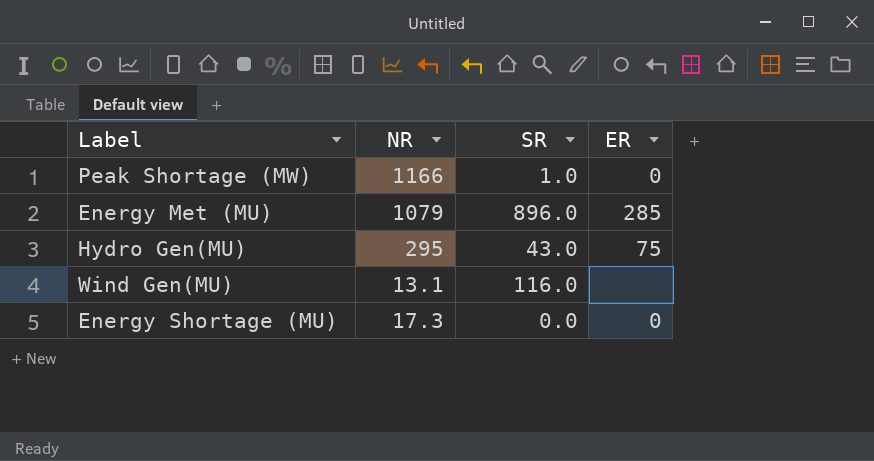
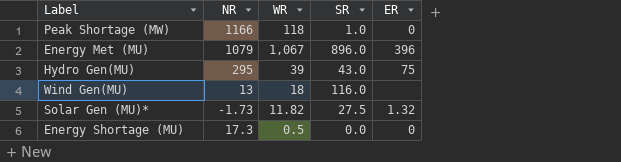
column WR | position: none -> 3
Energy Met (MU) | ER: 285 -> 396
Wind Gen(MU) | NR: 13.1 -> 13
row Solar Gen (MU)*: none -> -1.73 | 11.82 | 27.5 | 1.32

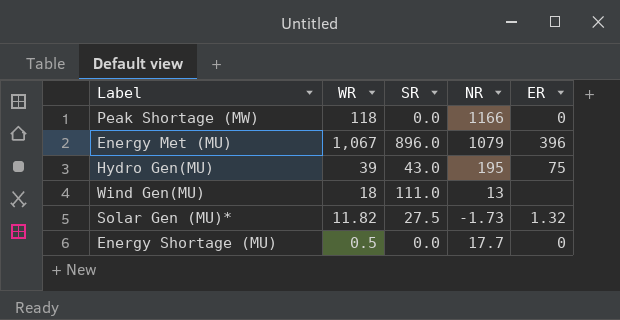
column NR | position: 2 -> 4
Peak Shortage (MW) | SR: 1.0 -> 0.0
Hydro Gen(MU) | NR: 295 -> 195
Wind Gen(MU) | SR: 116.0 -> 111.0
Energy Shortage (MU) | NR: 17.3 -> 17.7

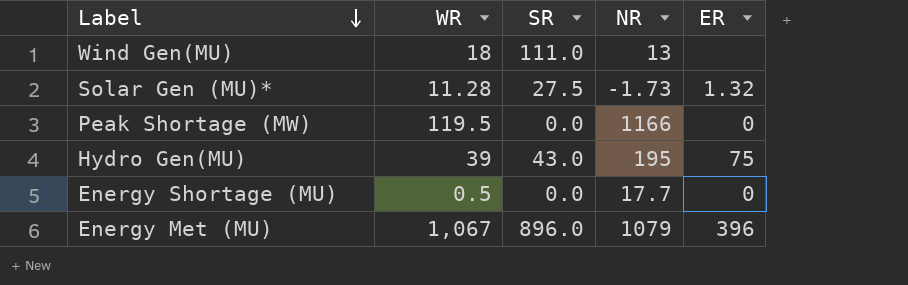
row order: none -> Label descending
Solar Gen (MU)* | WR: 11.82 -> 11.28
Peak Shortage (MW) | WR: 118 -> 119.5

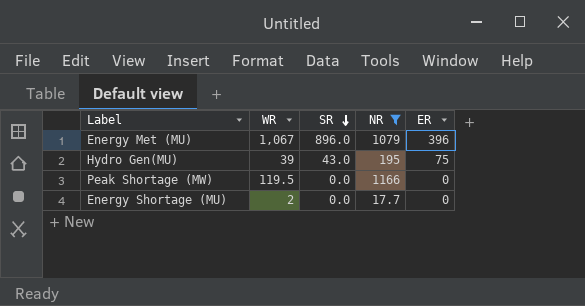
filter: none -> NR >= 17.7
row order: Label descending -> SR descending
Energy Shortage (MU) | WR: 0.5 -> 2

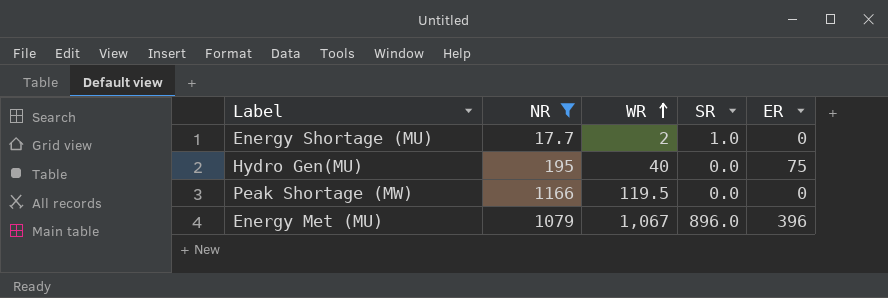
row order: SR descending -> WR ascending
column NR | position: 4 -> 2
Energy Shortage (MU) | SR: 0.0 -> 1.0
Hydro Gen(MU) | WR: 39 -> 40
Hydro Gen(MU) | SR: 43.0 -> 0.0

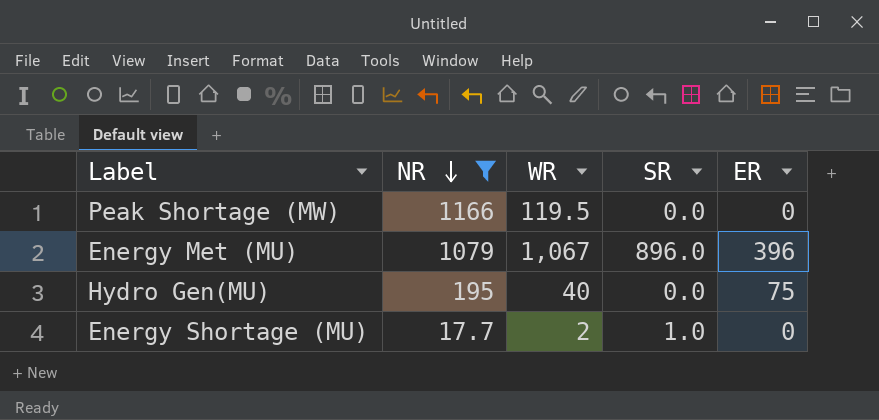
row order: WR ascending -> NR descending

